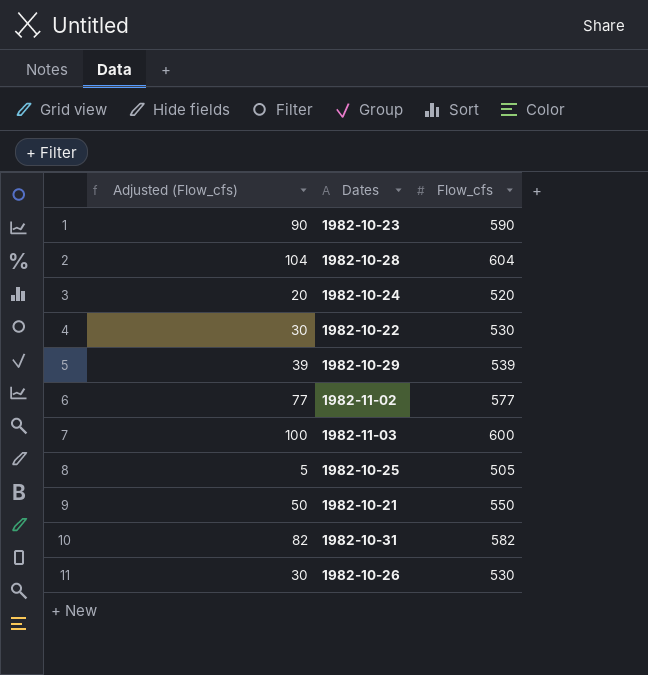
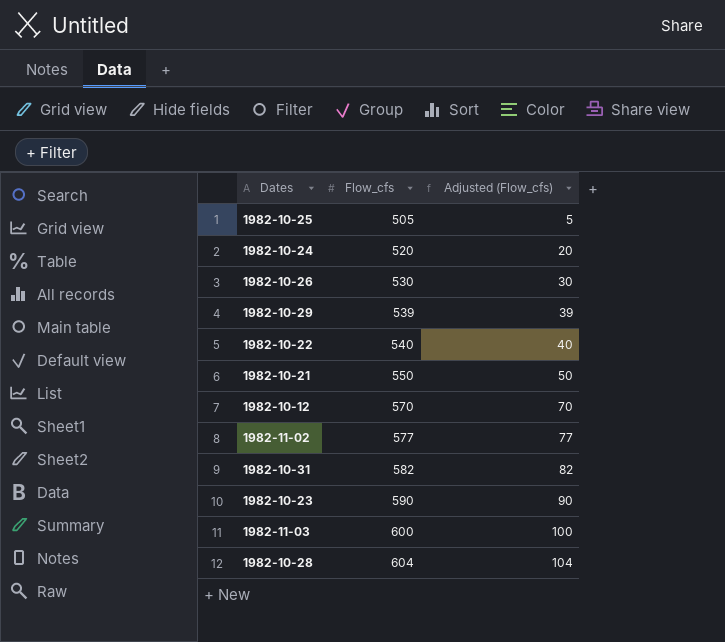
row order: none -> Flow_cfs ascending
column Adjusted (Flow_cfs) | position: 1 -> 3
1982-10-22 | Flow_cfs: 530 -> 540
1982-10-22 | Adjusted (Flow_cfs): 30 -> 40
row 1982-10-12: none -> 570 | 70

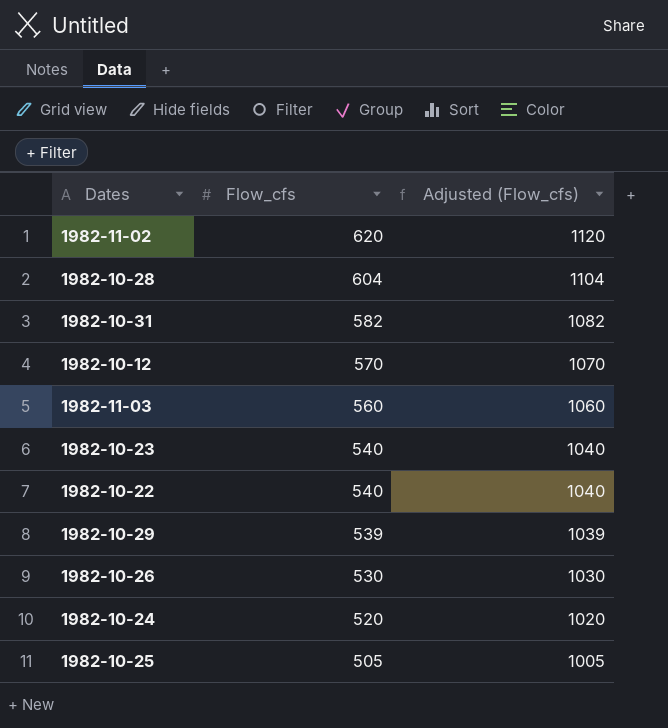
row order: Flow_cfs ascending -> Flow_cfs descending
column Adjusted (Flow_cfs) | formula: [Flow_cfs] - 500 -> [Flow_cfs] + 500
row 1982-10-21: 550 | 50 -> none
1982-11-02 | Flow_cfs: 577 -> 620
1982-11-03 | Flow_cfs: 600 -> 560
1982-10-23 | Flow_cfs: 590 -> 540

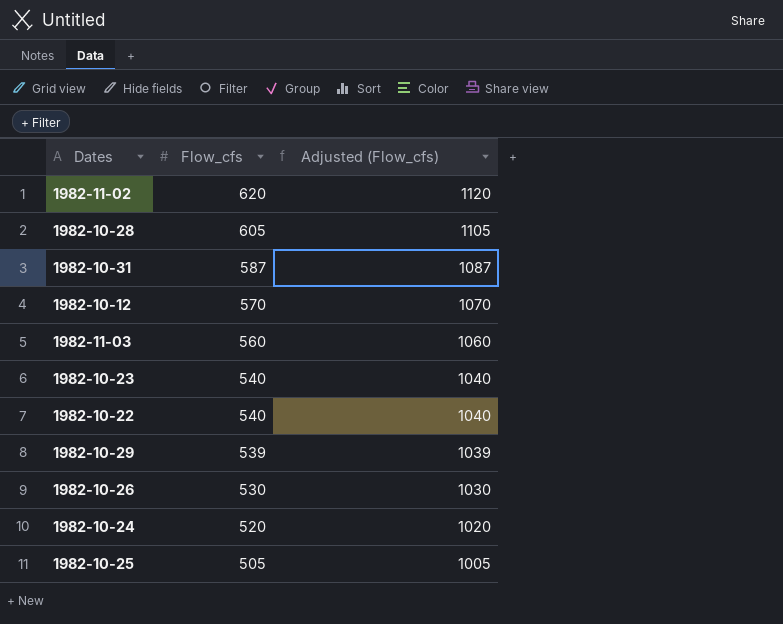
1982-10-28 | Flow_cfs: 604 -> 605
1982-10-28 | Adjusted (Flow_cfs): 1104 -> 1105
1982-10-31 | Flow_cfs: 582 -> 587
1982-10-31 | Adjusted (Flow_cfs): 1082 -> 1087

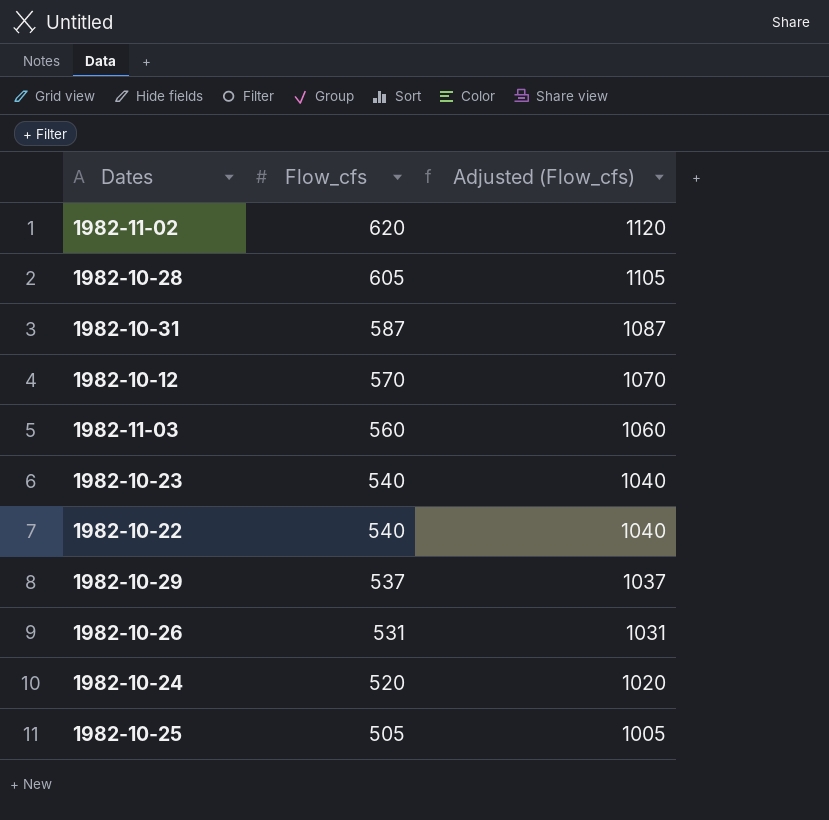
1982-10-29 | Flow_cfs: 539 -> 537
1982-10-29 | Adjusted (Flow_cfs): 1039 -> 1037
1982-10-26 | Flow_cfs: 530 -> 531
1982-10-26 | Adjusted (Flow_cfs): 1030 -> 1031

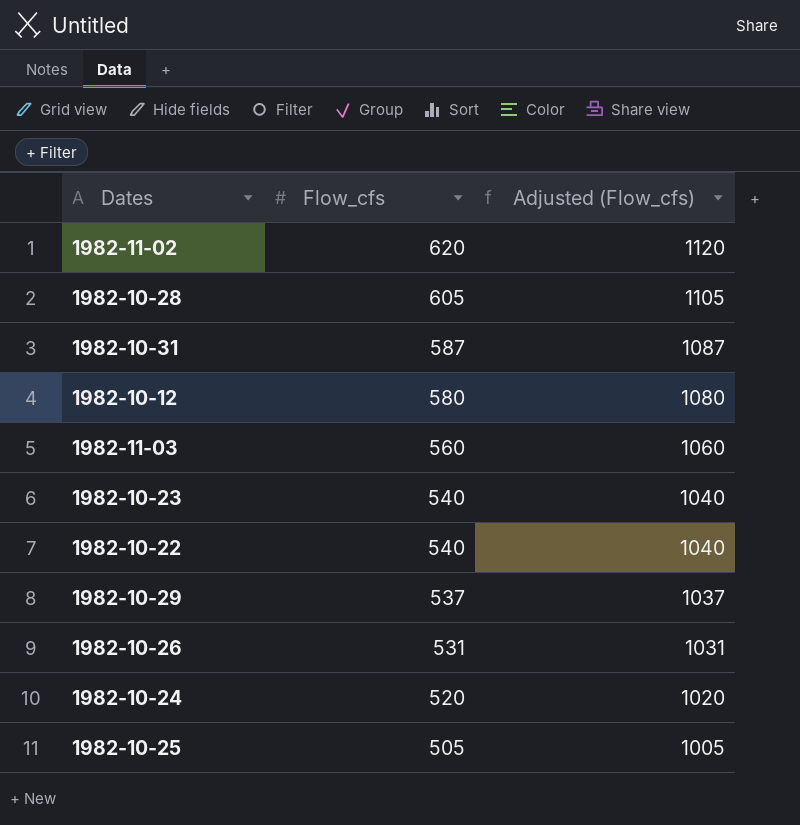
1982-10-12 | Flow_cfs: 570 -> 580
1982-10-12 | Adjusted (Flow_cfs): 1070 -> 1080

